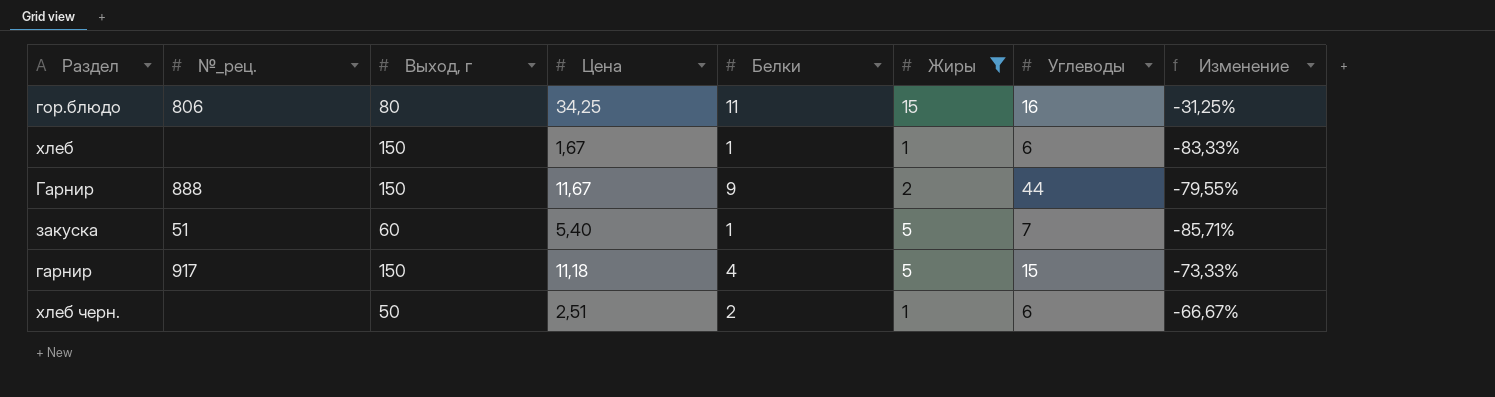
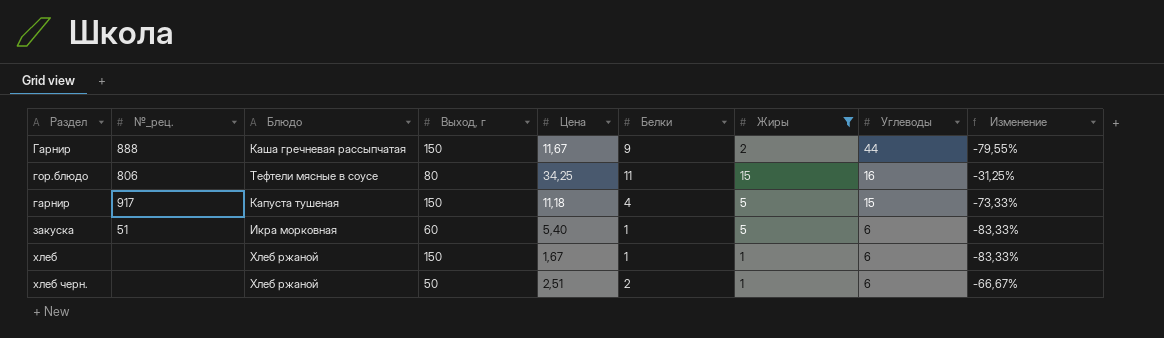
row order: none -> Углеводы descending
column Блюдо | position: none -> 3
закуска | Углеводы: 7 -> 6
закуска | Изменение: -85,71% -> -83,33%

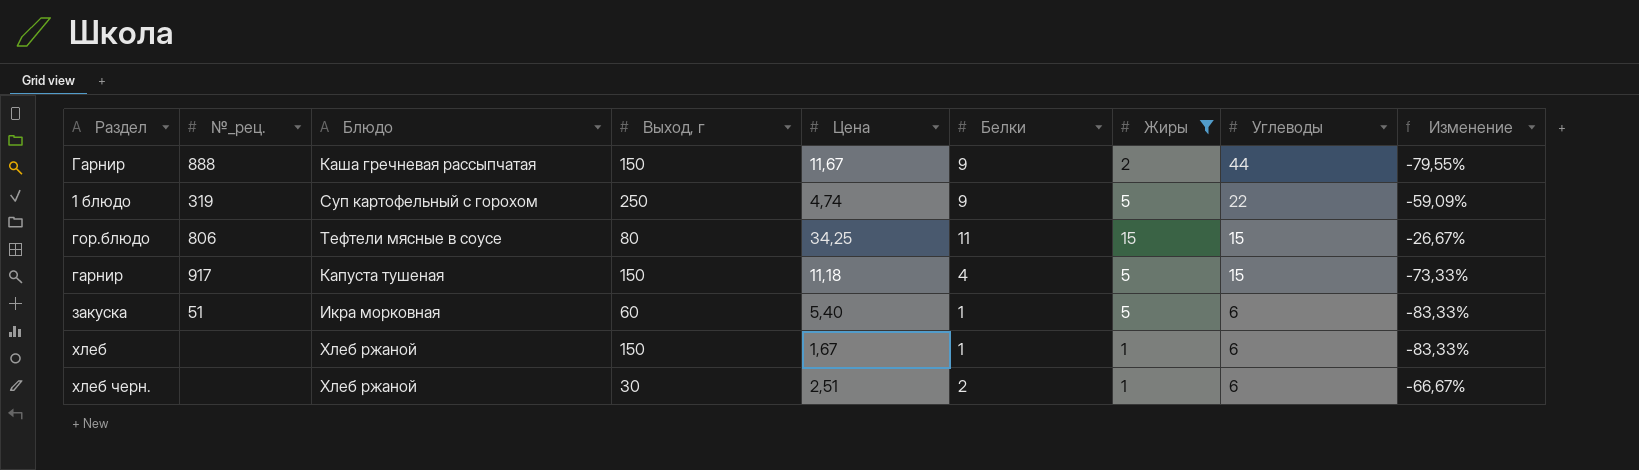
row 1 блюдо: none -> 319 | Суп картофельный с горохом | 250 | 4,74 | 9 | 5 | 22 | -59,09%
гор.блюдо | Углеводы: 16 -> 15
гор.блюдо | Изменение: -31,25% -> -26,67%
хлеб черн. | Выход, г: 50 -> 30

